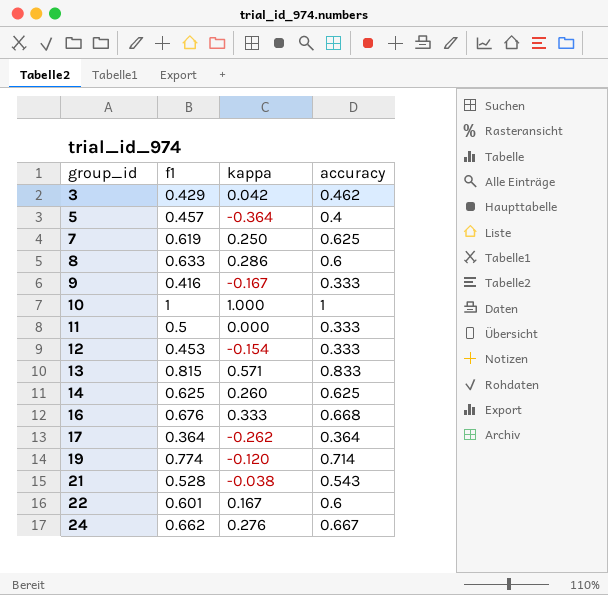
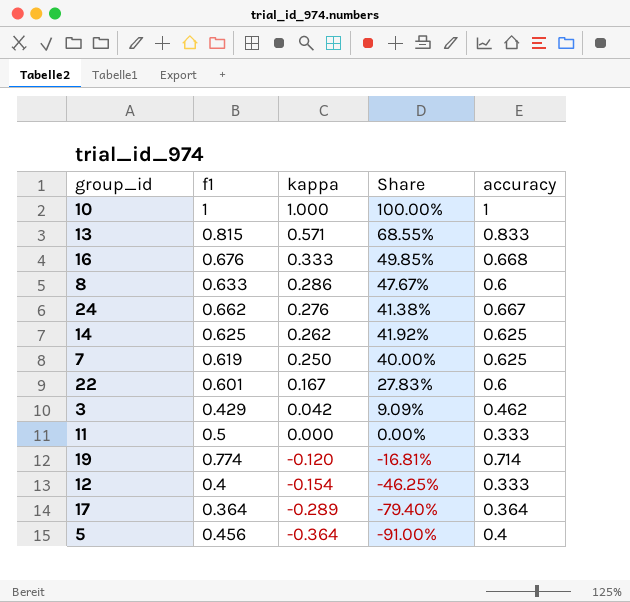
row order: group_id ascending -> kappa descending
column Share | formula: none -> [kappa] / [accuracy]
row 9: 0.416 | -0.167 | 0.333 -> none
row 21: 0.528 | -0.038 | 0.543 -> none
14 | kappa: 0.260 -> 0.262
12 | f1: 0.453 -> 0.4
17 | kappa: -0.262 -> -0.289
5 | f1: 0.457 -> 0.456

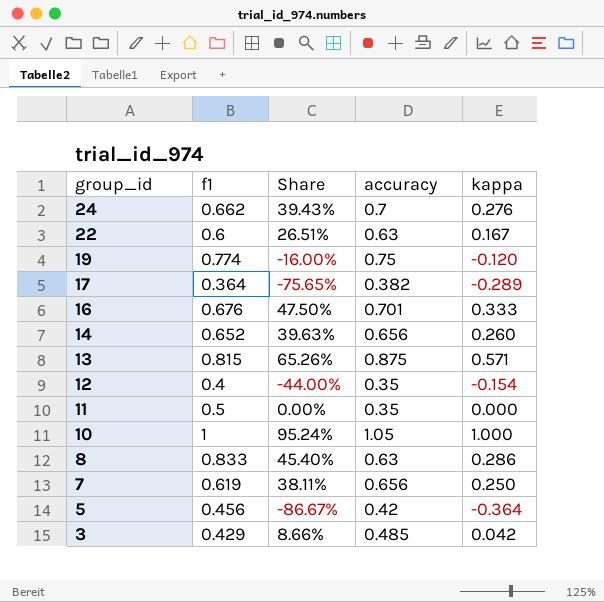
row order: kappa descending -> group_id descending
column kappa | position: 3 -> 5
24 | Share: 41.38% -> 39.43%
24 | accuracy: 0.667 -> 0.7
22 | f1: 0.601 -> 0.6
22 | Share: 27.83% -> 26.51%
22 | accuracy: 0.6 -> 0.63
19 | Share: -16.81% -> -16.00%
19 | accuracy: 0.714 -> 0.75
17 | Share: -79.40% -> -75.65%
17 | accuracy: 0.364 -> 0.382
16 | Share: 49.85% -> 47.50%
16 | accuracy: 0.668 -> 0.701
14 | f1: 0.625 -> 0.652
14 | Share: 41.92% -> 39.63%
14 | accuracy: 0.625 -> 0.656
14 | kappa: 0.262 -> 0.260
13 | Share: 68.55% -> 65.26%
13 | accuracy: 0.833 -> 0.875
12 | Share: -46.25% -> -44.00%
12 | accuracy: 0.333 -> 0.35
11 | accuracy: 0.333 -> 0.35
10 | Share: 100.00% -> 95.24%
10 | accuracy: 1 -> 1.05
8 | f1: 0.633 -> 0.833
8 | Share: 47.67% -> 45.40%
8 | accuracy: 0.6 -> 0.63
7 | Share: 40.00% -> 38.11%
7 | accuracy: 0.625 -> 0.656
5 | Share: -91.00% -> -86.67%
5 | accuracy: 0.4 -> 0.42
3 | Share: 9.09% -> 8.66%
3 | accuracy: 0.462 -> 0.485

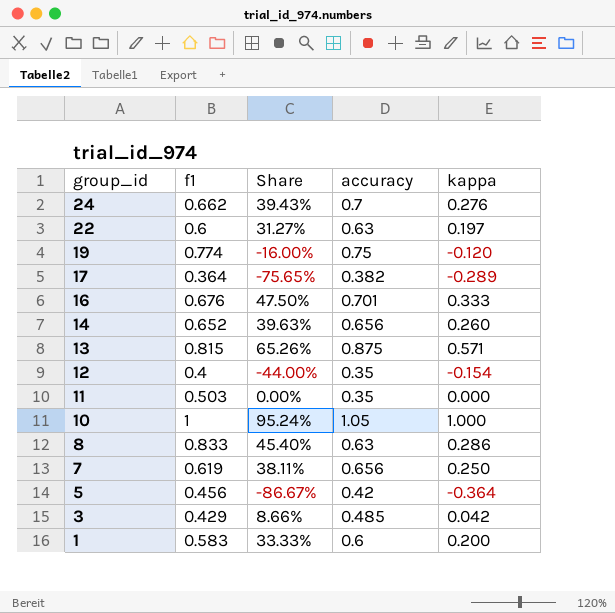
22 | Share: 26.51% -> 31.27%
22 | kappa: 0.167 -> 0.197
11 | f1: 0.5 -> 0.503
row 1: none -> 0.583 | 33.33% | 0.6 | 0.200

